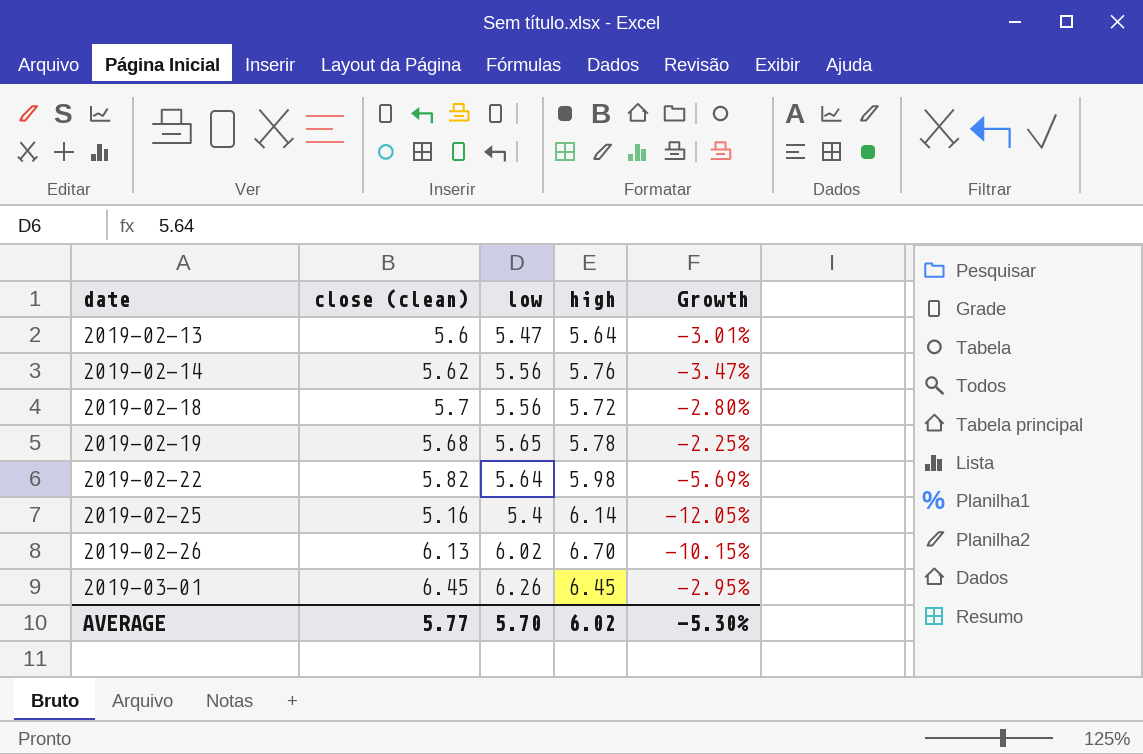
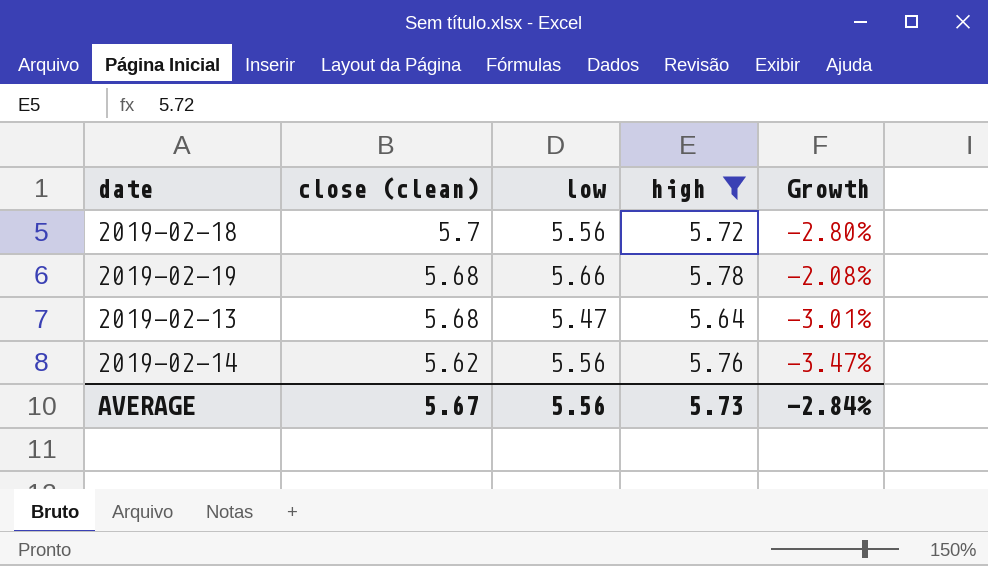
filter: none -> high <= 5.78
row order: date ascending -> close (clean) descending
2019-02-19 | low: 5.65 -> 5.66
2019-02-19 | Growth: -2.25% -> -2.08%
2019-02-13 | close (clean): 5.6 -> 5.68
AVERAGE | close (clean): 5.77 -> 5.67
AVERAGE | low: 5.70 -> 5.56
AVERAGE | high: 6.02 -> 5.73
AVERAGE | Growth: -5.30% -> -2.84%

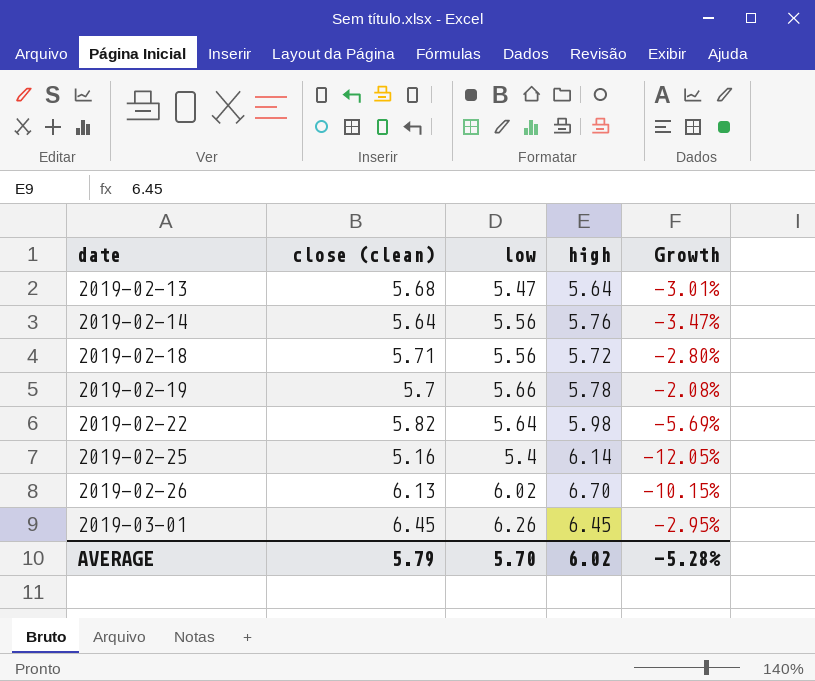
filter: high <= 5.78 -> none
row order: close (clean) descending -> date ascending
2019-02-14 | close (clean): 5.62 -> 5.64
2019-02-18 | close (clean): 5.7 -> 5.71
2019-02-19 | close (clean): 5.68 -> 5.7
AVERAGE | close (clean): 5.67 -> 5.79
AVERAGE | low: 5.56 -> 5.70
AVERAGE | high: 5.73 -> 6.02
AVERAGE | Growth: -2.84% -> -5.28%

